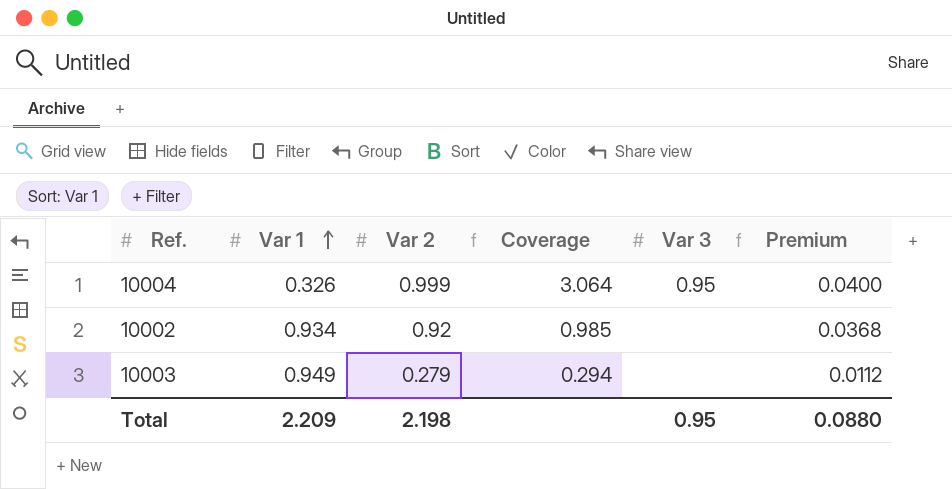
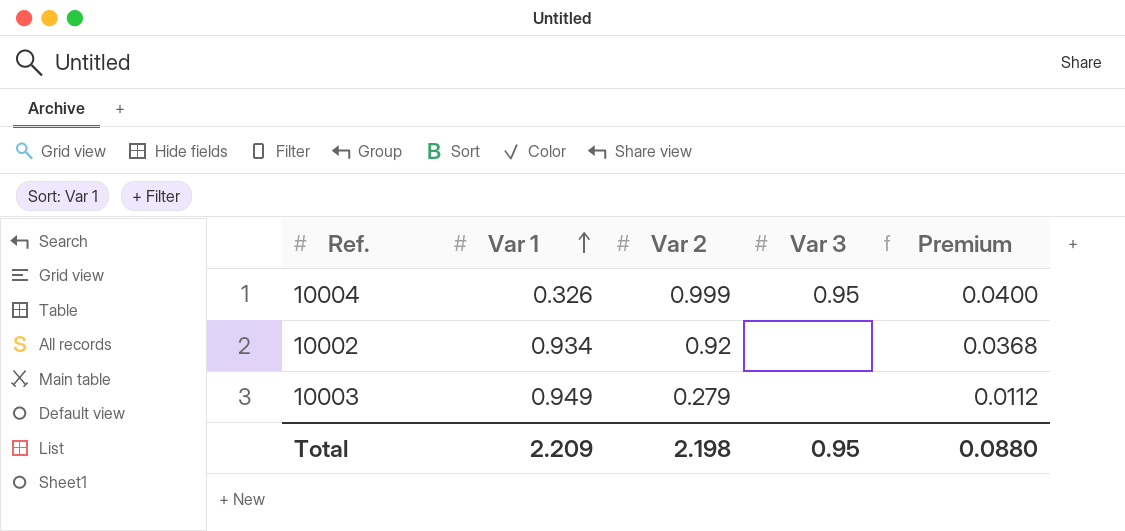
column Coverage | formula: [Var 2] / [Var 1] -> none

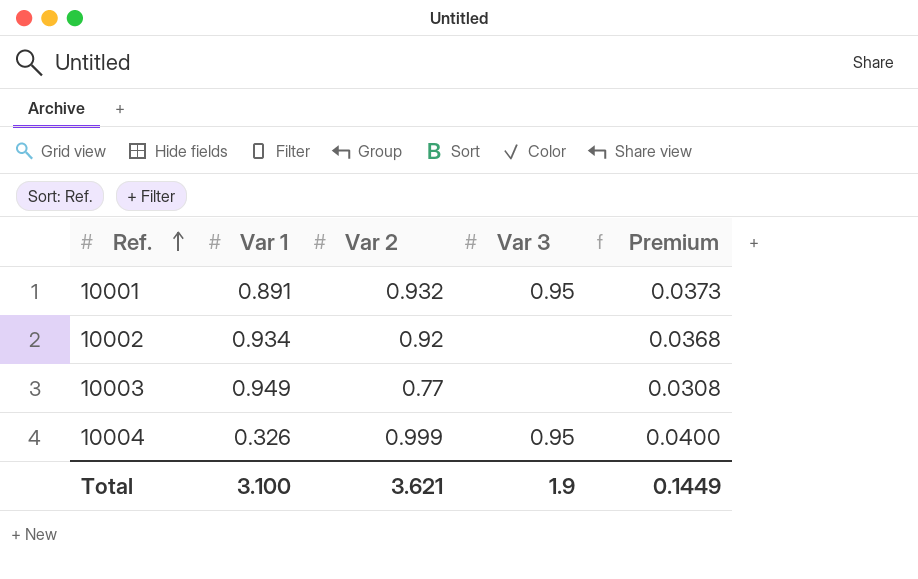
row order: Var 1 ascending -> Ref. ascending
row 10001: none -> 0.891 | 0.932 | 0.95 | 0.0373
10003 | Var 2: 0.279 -> 0.77
10003 | Premium: 0.0112 -> 0.0308
Total | Var 1: 2.209 -> 3.100
Total | Var 2: 2.198 -> 3.621
Total | Var 3: 0.95 -> 1.9
Total | Premium: 0.0880 -> 0.1449

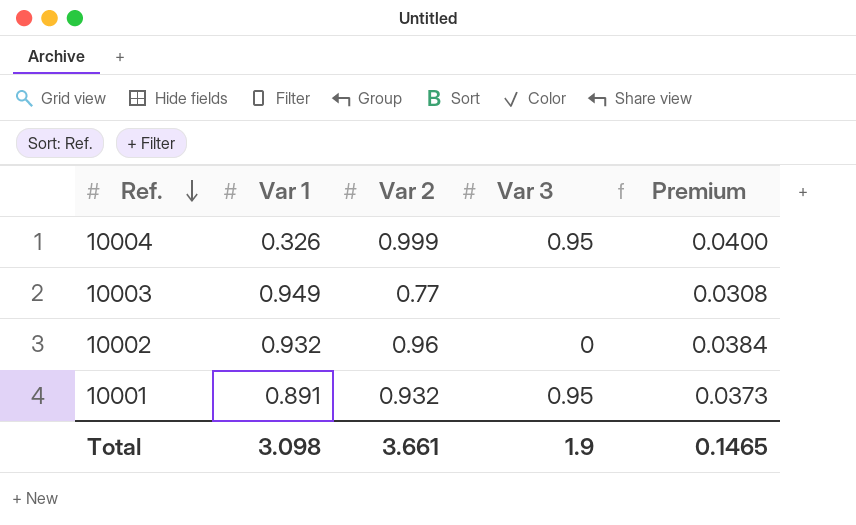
row order: Ref. ascending -> Ref. descending
10002 | Var 1: 0.934 -> 0.932
10002 | Var 2: 0.92 -> 0.96
10002 | Var 3: none -> 0
10002 | Premium: 0.0368 -> 0.0384
Total | Var 1: 3.100 -> 3.098
Total | Var 2: 3.621 -> 3.661
Total | Premium: 0.1449 -> 0.1465

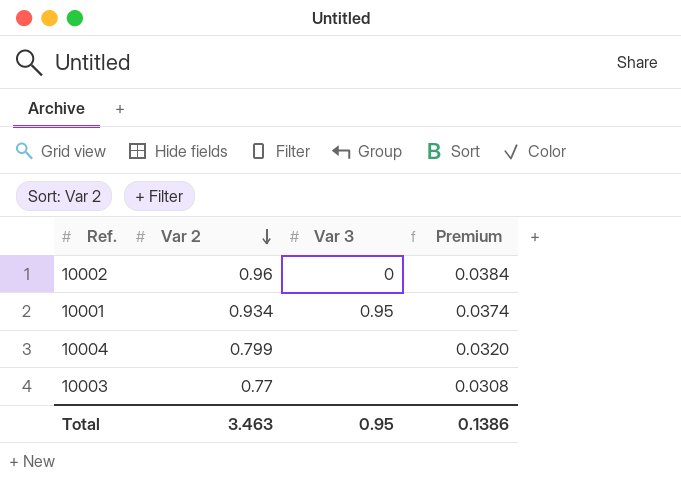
row order: Ref. descending -> Var 2 descending
column Var 1 | position: 2 -> none
10001 | Var 2: 0.932 -> 0.934
10001 | Premium: 0.0373 -> 0.0374
10004 | Var 2: 0.999 -> 0.799
10004 | Var 3: 0.95 -> none
10004 | Premium: 0.0400 -> 0.0320
Total | Var 2: 3.661 -> 3.463
Total | Var 3: 1.9 -> 0.95
Total | Premium: 0.1465 -> 0.1386

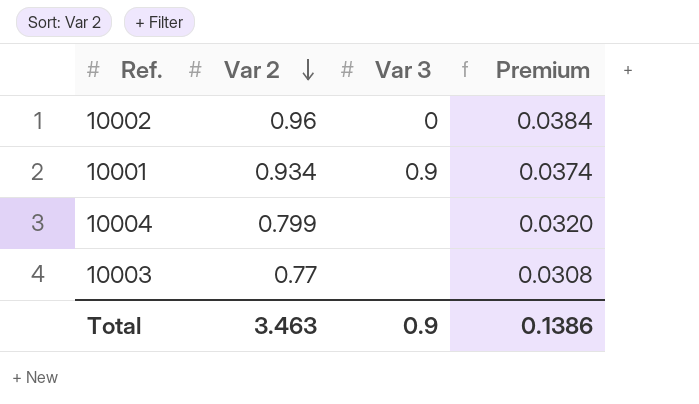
10001 | Var 3: 0.95 -> 0.9
Total | Var 3: 0.95 -> 0.9

